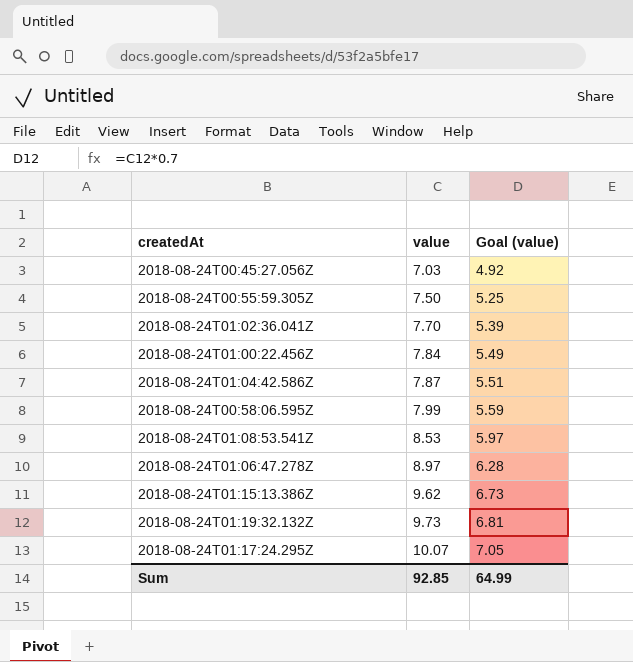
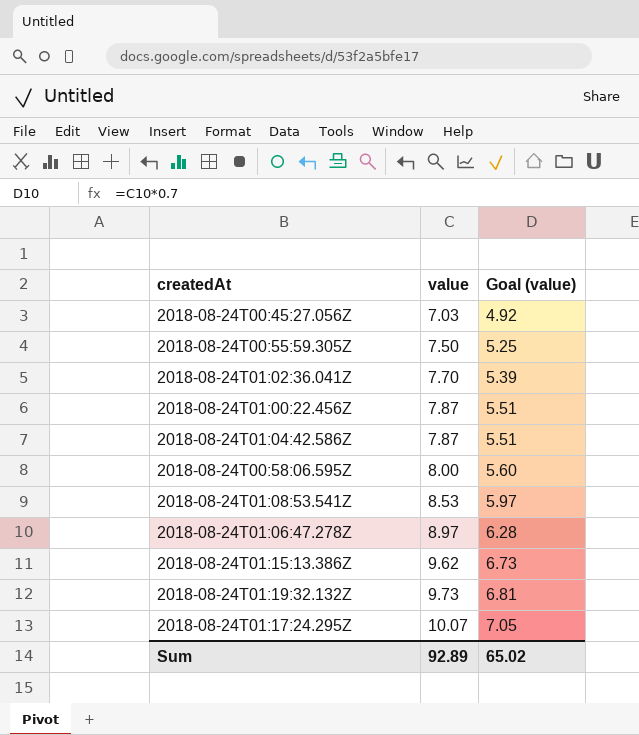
2018-08-24T01:00:22.456Z | value: 7.84 -> 7.87
2018-08-24T01:00:22.456Z | Goal (value): 5.49 -> 5.51
2018-08-24T00:58:06.595Z | value: 7.99 -> 8.00
2018-08-24T00:58:06.595Z | Goal (value): 5.59 -> 5.60
Sum | value: 92.85 -> 92.89
Sum | Goal (value): 64.99 -> 65.02

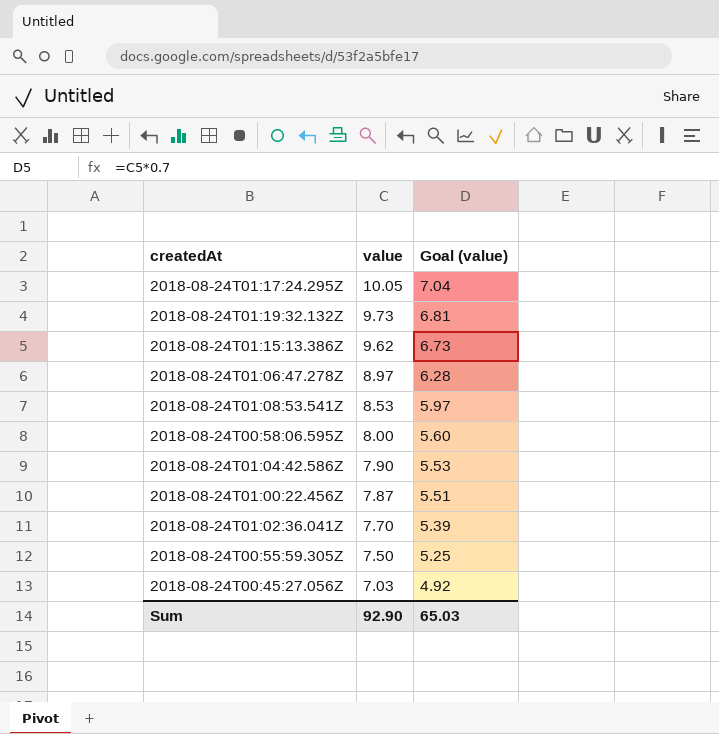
row order: value ascending -> value descending
2018-08-24T01:17:24.295Z | value: 10.07 -> 10.05
2018-08-24T01:17:24.295Z | Goal (value): 7.05 -> 7.04
2018-08-24T01:04:42.586Z | value: 7.87 -> 7.90
2018-08-24T01:04:42.586Z | Goal (value): 5.51 -> 5.53
Sum | value: 92.89 -> 92.90
Sum | Goal (value): 65.02 -> 65.03

